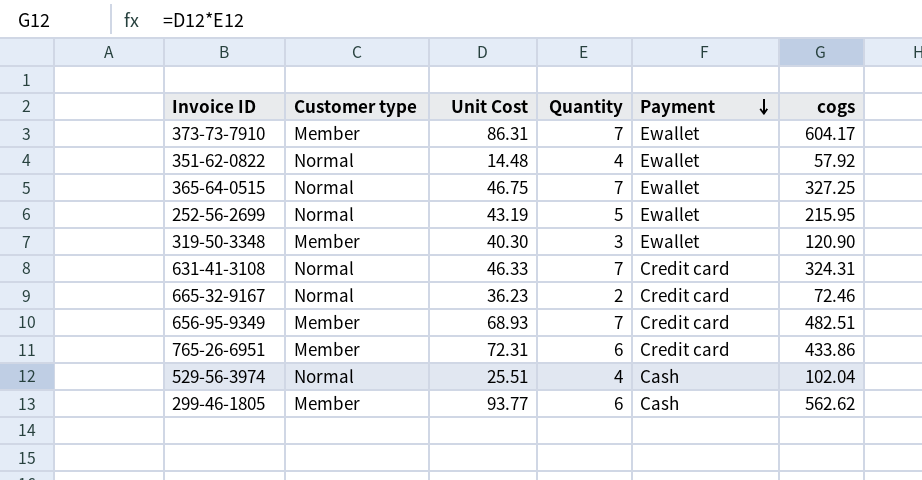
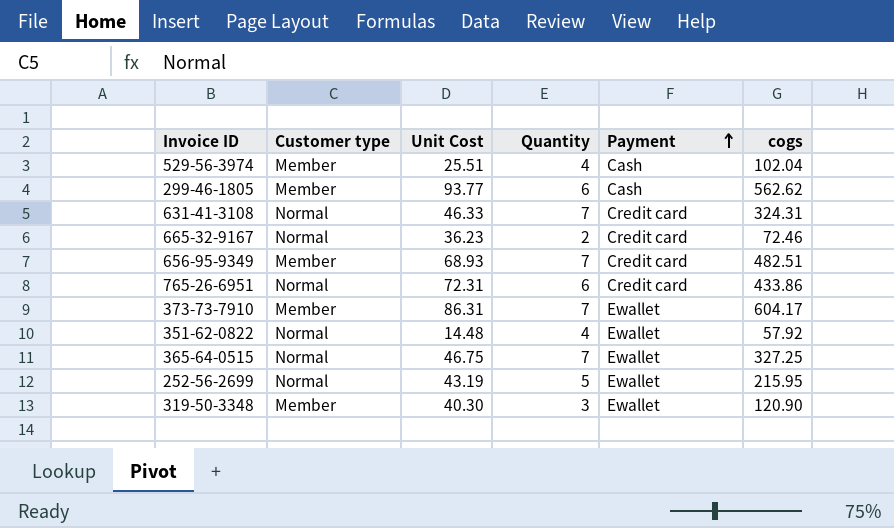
row order: Payment descending -> Payment ascending
529-56-3974 | Customer type: Normal -> Member
765-26-6951 | Customer type: Member -> Normal

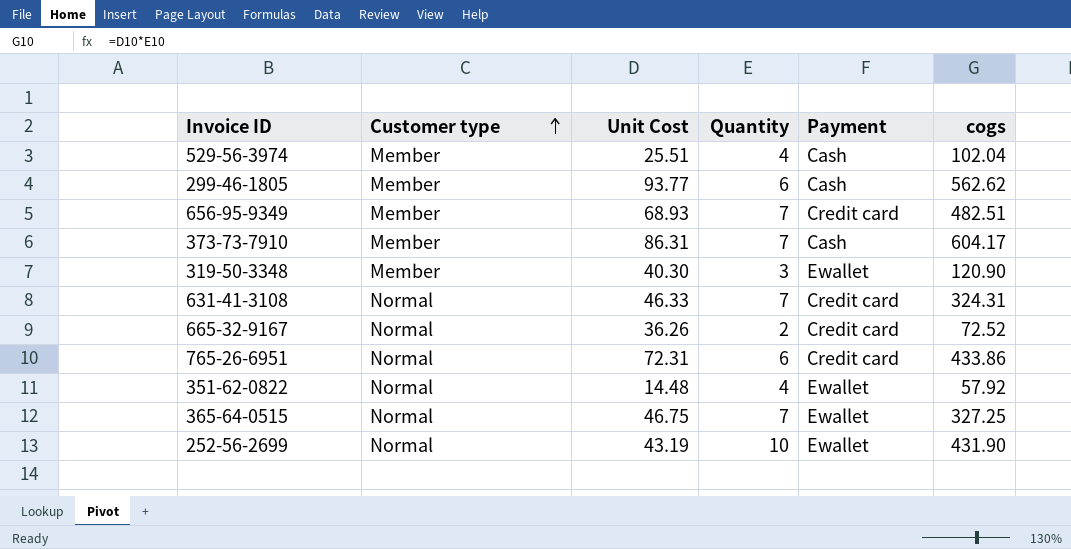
row order: Payment ascending -> Customer type ascending
373-73-7910 | Payment: Ewallet -> Cash
665-32-9167 | Unit Cost: 36.23 -> 36.26
665-32-9167 | cogs: 72.46 -> 72.52
252-56-2699 | Quantity: 5 -> 10
252-56-2699 | cogs: 215.95 -> 431.90

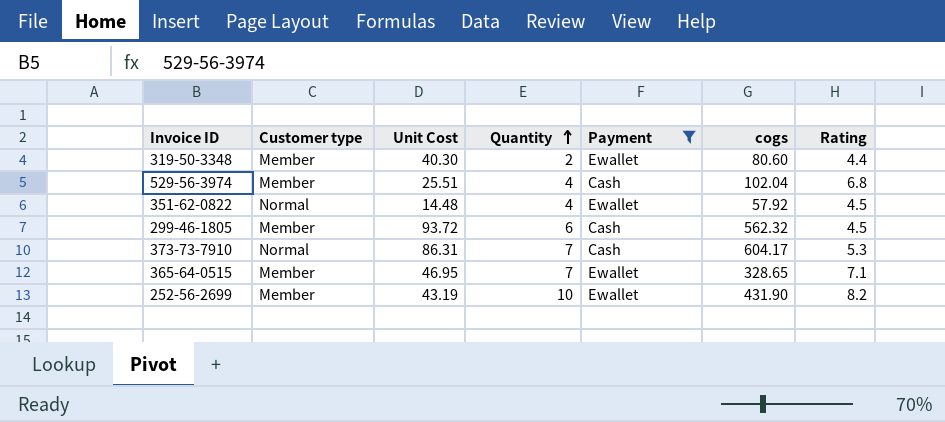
filter: none -> Payment != Credit card
row order: Customer type ascending -> Quantity ascending
column Rating | position: none -> 7
319-50-3348 | Quantity: 3 -> 2
319-50-3348 | cogs: 120.90 -> 80.60
299-46-1805 | Unit Cost: 93.77 -> 93.72
299-46-1805 | cogs: 562.62 -> 562.32
373-73-7910 | Customer type: Member -> Normal
365-64-0515 | Customer type: Normal -> Member
365-64-0515 | Unit Cost: 46.75 -> 46.95
365-64-0515 | cogs: 327.25 -> 328.65
252-56-2699 | Customer type: Normal -> Member

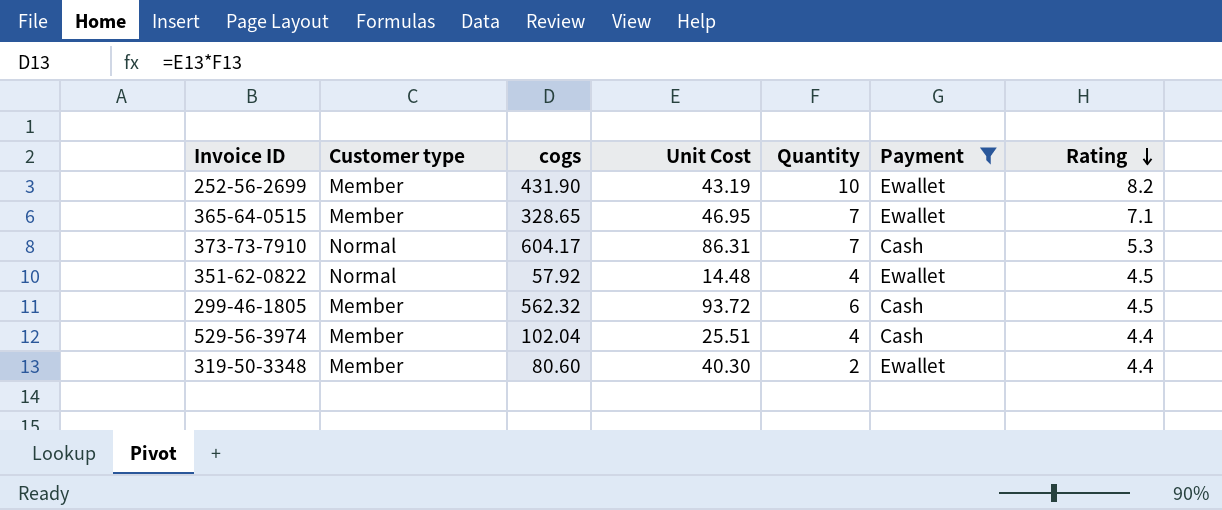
row order: Quantity ascending -> Rating descending
column cogs | position: 6 -> 3
529-56-3974 | Rating: 6.8 -> 4.4

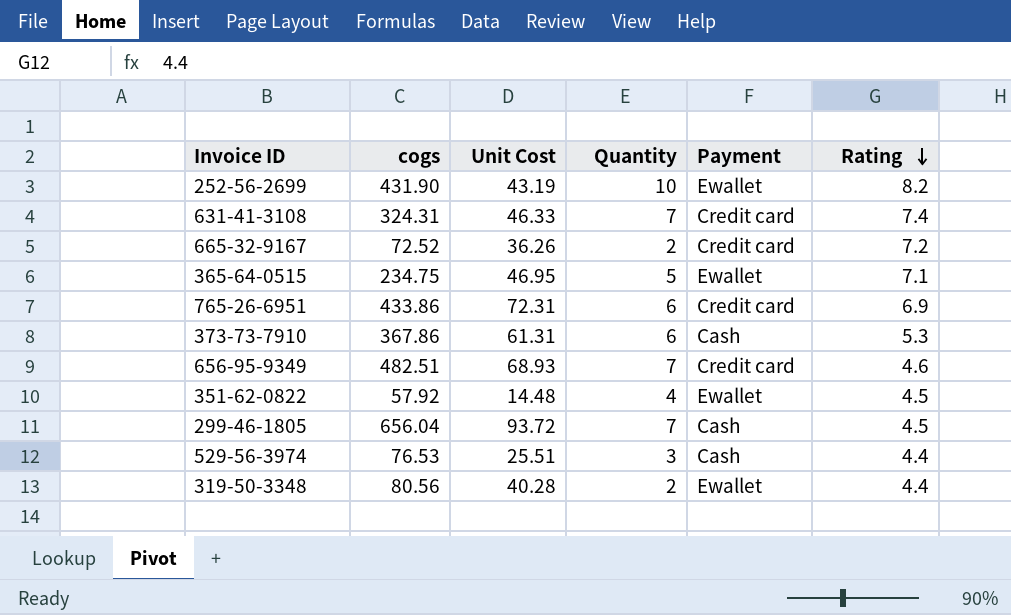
filter: Payment != Credit card -> none
column Customer type | position: 2 -> none
365-64-0515 | cogs: 328.65 -> 234.75
365-64-0515 | Quantity: 7 -> 5
373-73-7910 | cogs: 604.17 -> 367.86
373-73-7910 | Unit Cost: 86.31 -> 61.31
373-73-7910 | Quantity: 7 -> 6
299-46-1805 | cogs: 562.32 -> 656.04
299-46-1805 | Quantity: 6 -> 7
529-56-3974 | cogs: 102.04 -> 76.53
529-56-3974 | Quantity: 4 -> 3
319-50-3348 | cogs: 80.60 -> 80.56
319-50-3348 | Unit Cost: 40.30 -> 40.28

